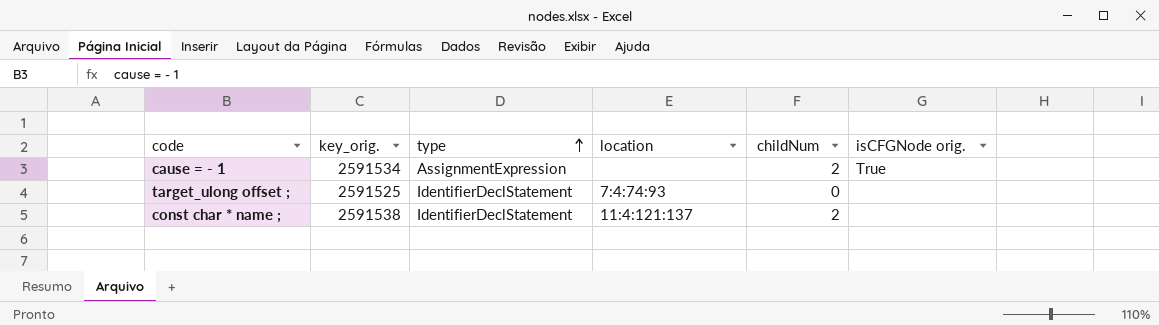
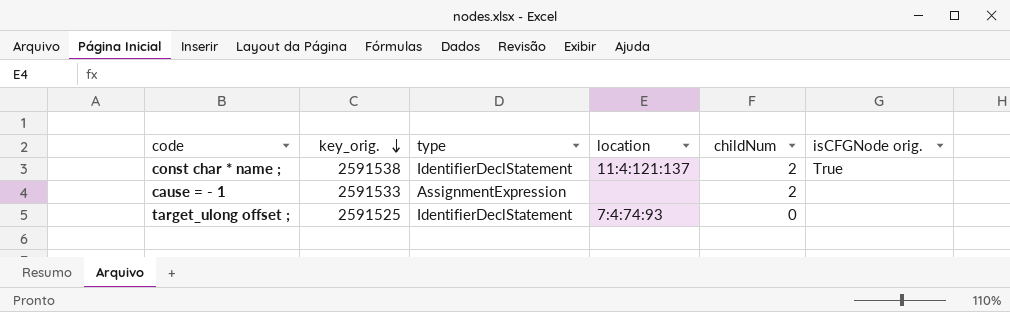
row order: type ascending -> key_orig. descending
const char * name ; | isCFGNode orig.: none -> True
cause = - 1 | key_orig.: 2591534 -> 2591533
cause = - 1 | isCFGNode orig.: True -> none

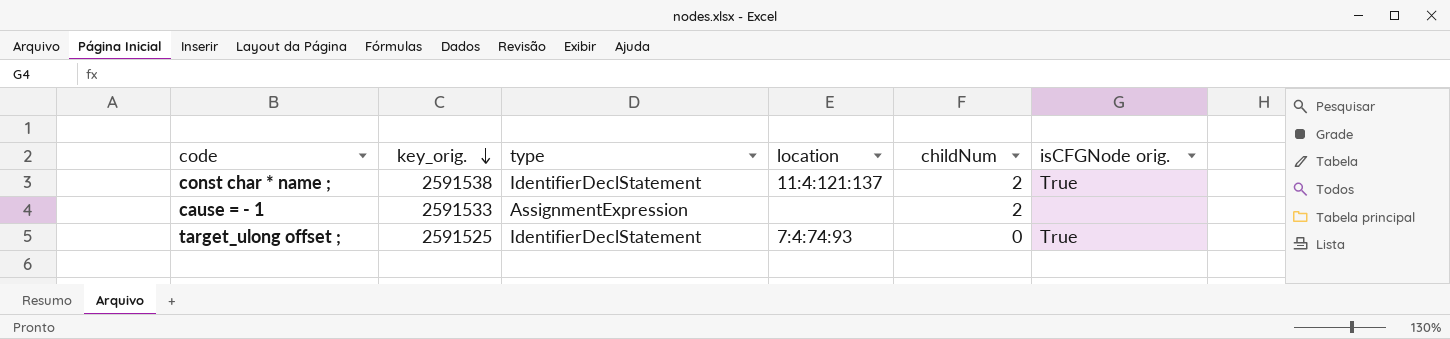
target_ulong offset ; | isCFGNode orig.: none -> True

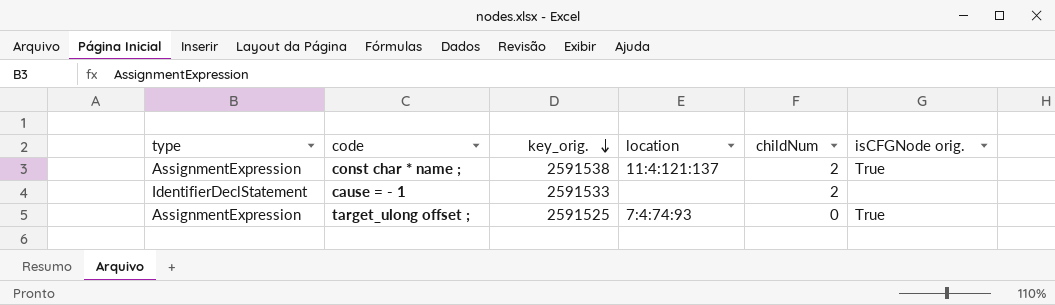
column type | position: 3 -> 1
const char * name ; | type: IdentifierDeclStatement -> AssignmentExpression
cause = - 1 | type: AssignmentExpression -> IdentifierDeclStatement
target_ulong offset ; | type: IdentifierDeclStatement -> AssignmentExpression

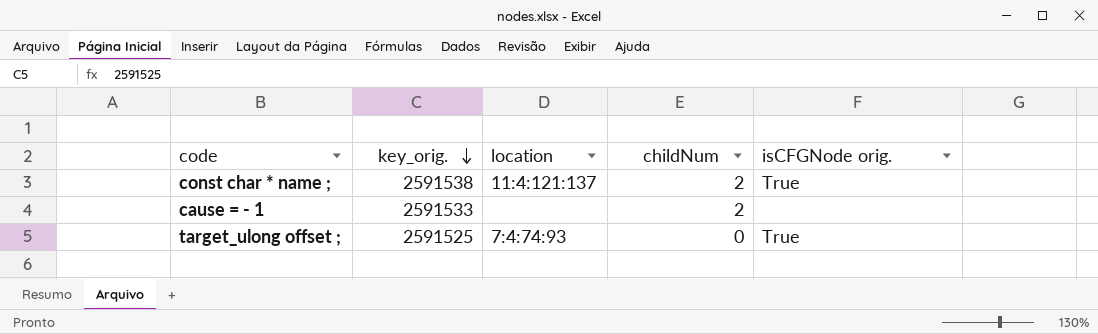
column type | position: 1 -> none

